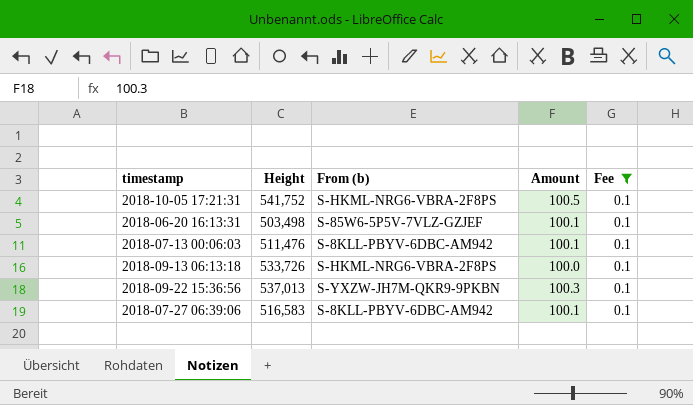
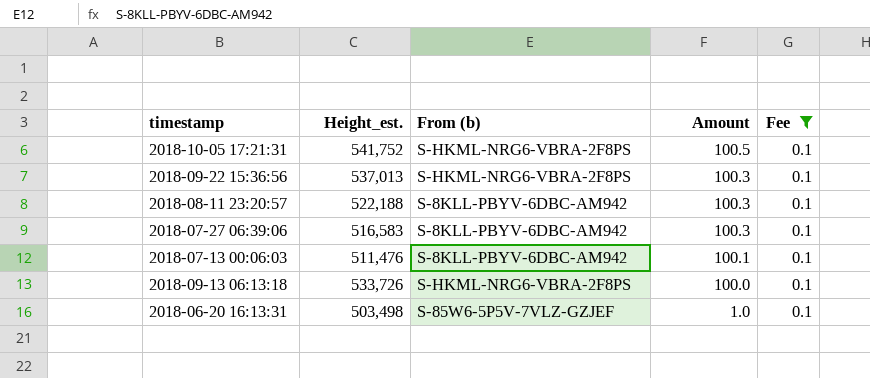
row order: none -> Amount descending
column name: Height -> Height_est.
2018-09-22 15:36:56 | From (b): S-YXZW-JH7M-QKR9-9PKBN -> S-HKML-NRG6-VBRA-2F8PS
row 2018-08-11 23:20:57: none -> 522,188 | S-8KLL-PBYV-6DBC-AM942 | 100.3 | 0.1
2018-07-27 06:39:06 | Amount: 100.1 -> 100.3
2018-06-20 16:13:31 | Amount: 100.1 -> 1.0

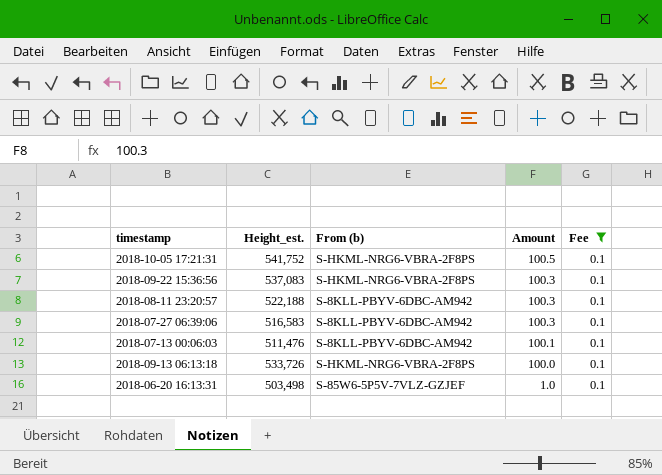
2018-09-22 15:36:56 | Height_est.: 537,013 -> 537,083

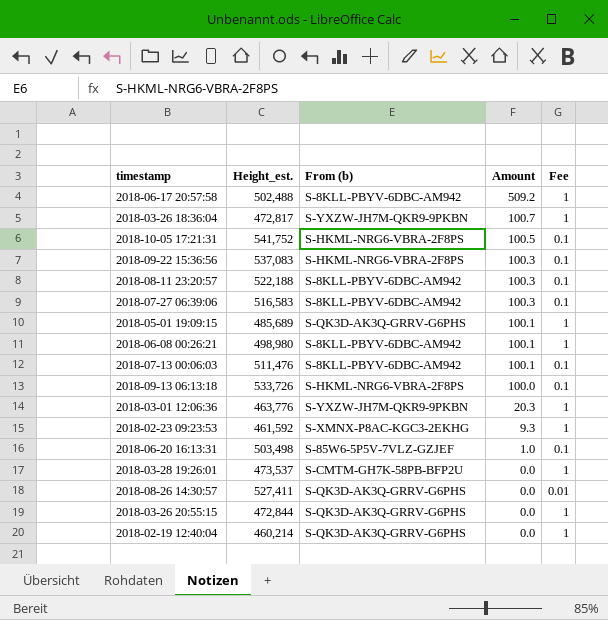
filter: Fee = 0.1 -> none

